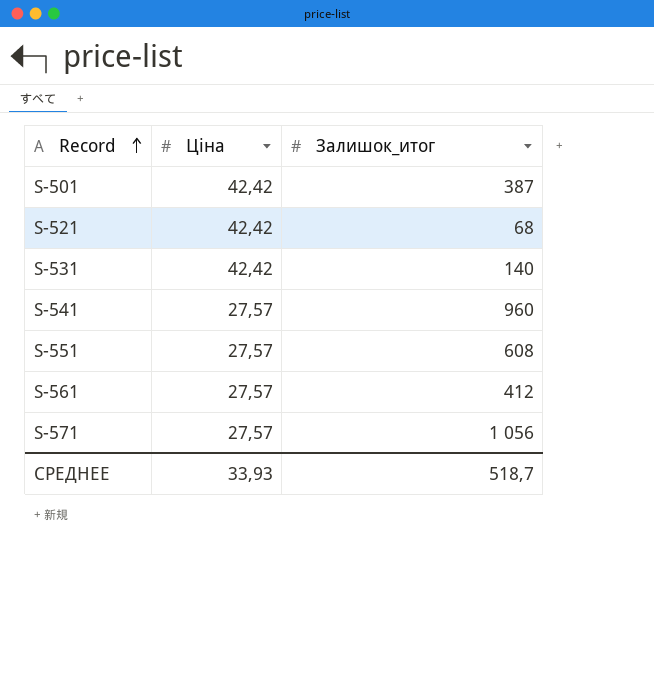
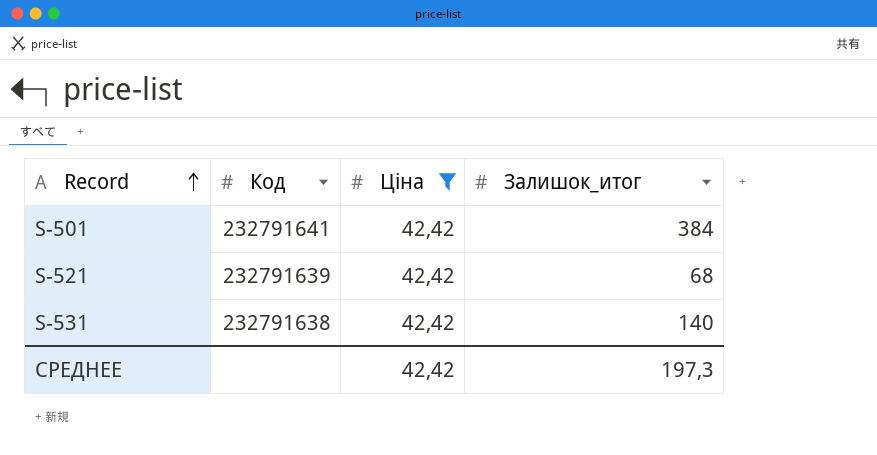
filter: none -> Ціна = 42,42
column Код | position: none -> 2
S-501 | Залишок_итог: 387 -> 384
СРЕДНЕЕ | Ціна: 33,93 -> 42,42
СРЕДНЕЕ | Залишок_итог: 518,7 -> 197,3

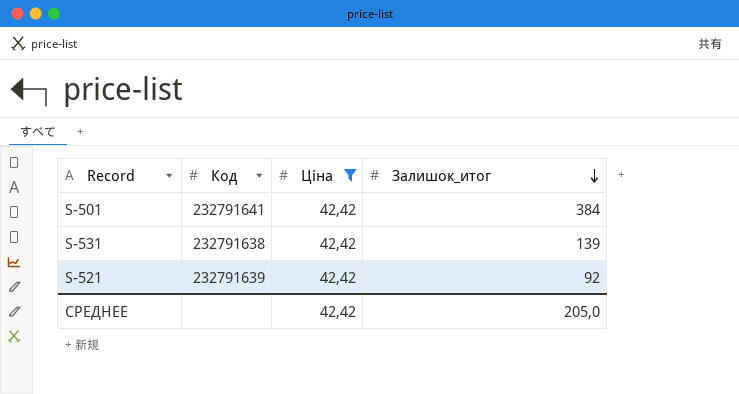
row order: Record ascending -> Залишок_итог descending
S-531 | Залишок_итог: 140 -> 139
S-521 | Залишок_итог: 68 -> 92
СРЕДНЕЕ | Залишок_итог: 197,3 -> 205,0

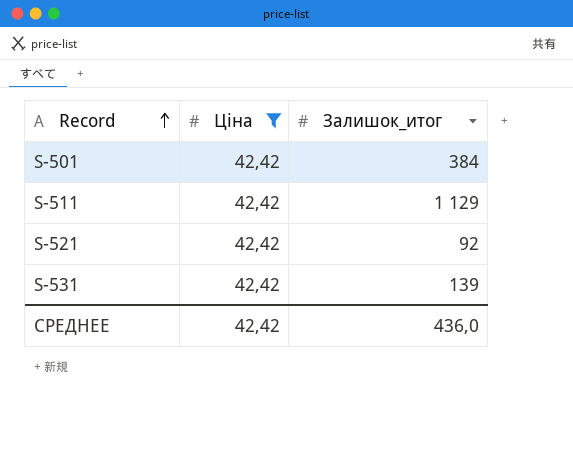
row order: Залишок_итог descending -> Record ascending
column Код | position: 2 -> none
row S-511: none -> 42,42 | 1 129
СРЕДНЕЕ | Залишок_итог: 205,0 -> 436,0

